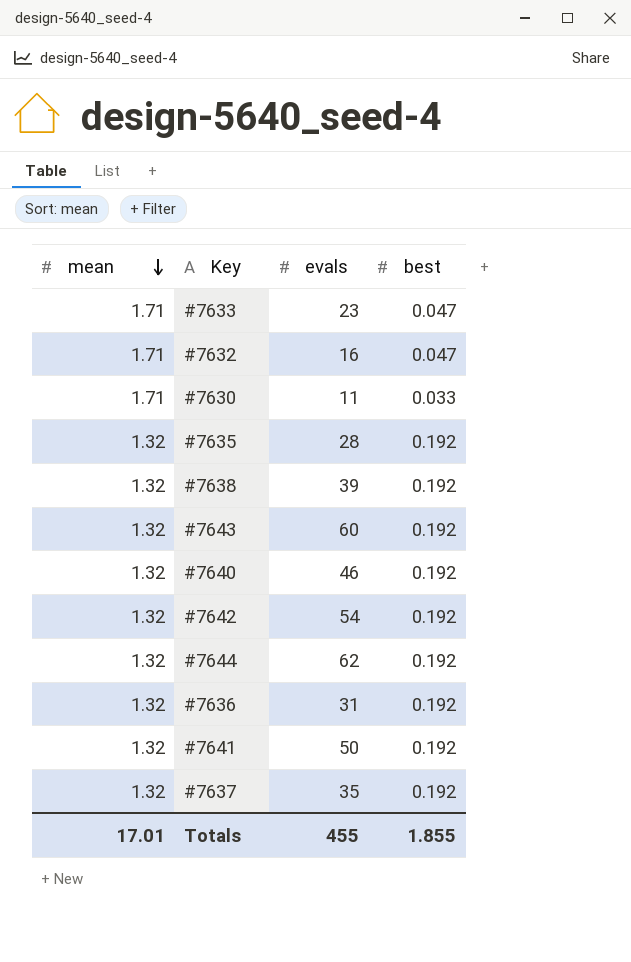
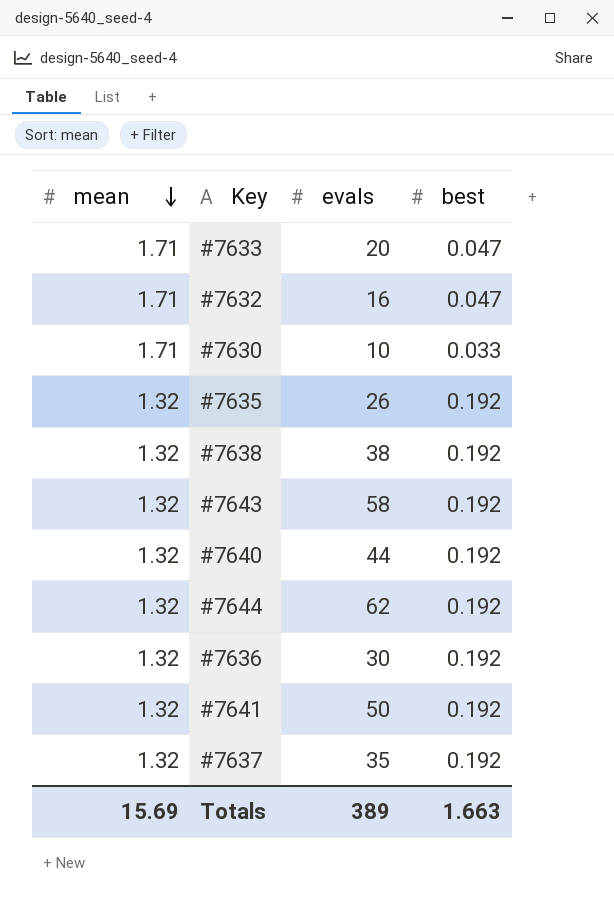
row #7642: 1.32 | 54 | 0.192 -> none
#7633 | evals: 23 -> 20
#7630 | evals: 11 -> 10
#7635 | evals: 28 -> 26
#7638 | evals: 39 -> 38
#7643 | evals: 60 -> 58
#7640 | evals: 46 -> 44
#7636 | evals: 31 -> 30
Totals | mean: 17.01 -> 15.69
Totals | evals: 455 -> 389
Totals | best: 1.855 -> 1.663

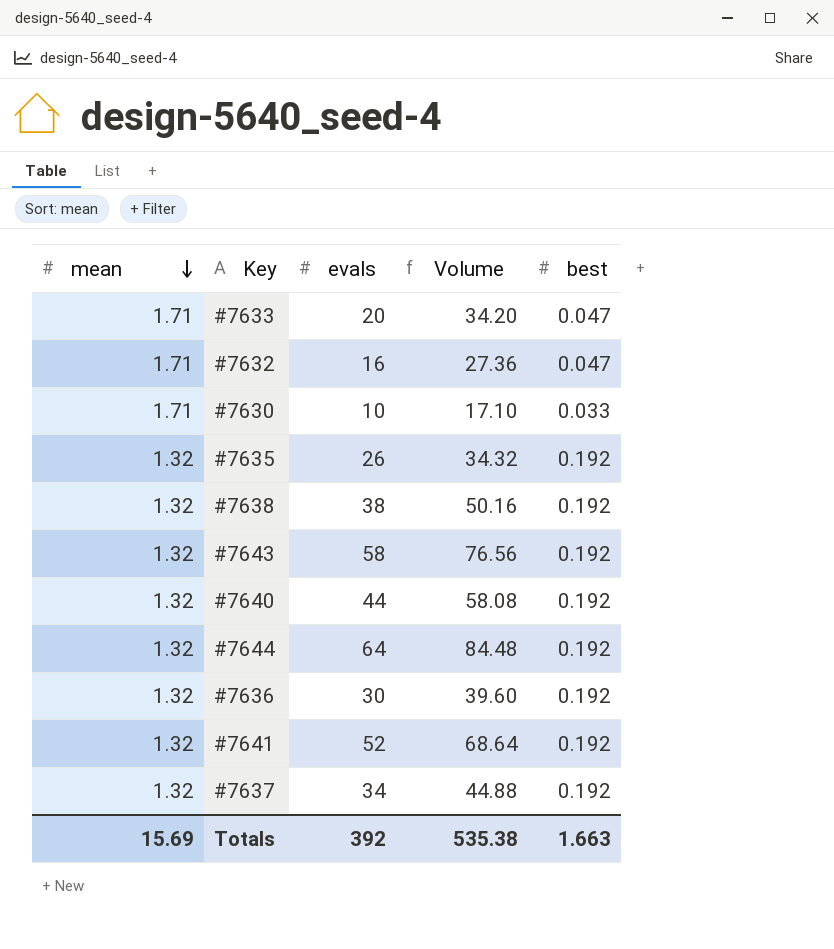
column Volume | formula: none -> [mean] * [evals]
#7644 | evals: 62 -> 64
#7641 | evals: 50 -> 52
#7637 | evals: 35 -> 34
Totals | evals: 389 -> 392

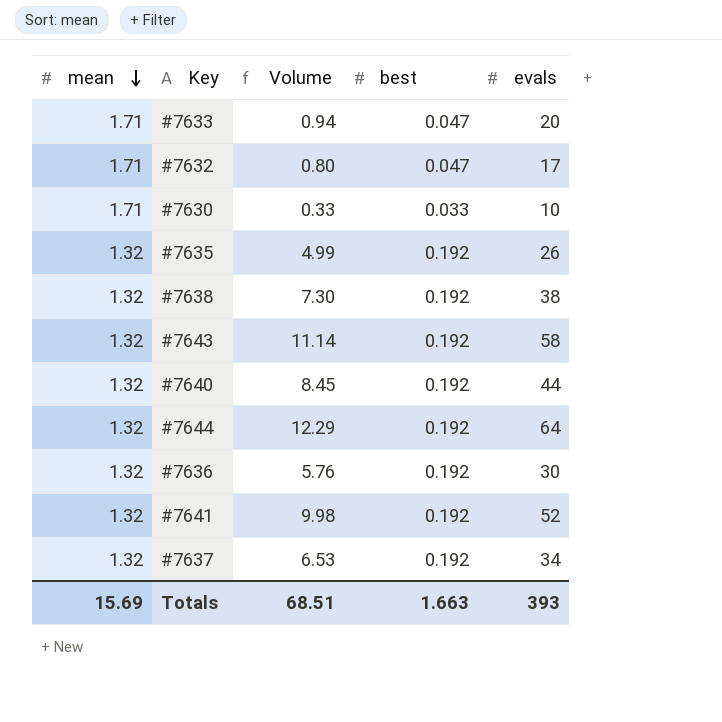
column Volume | formula: [mean] * [evals] -> [best] * [evals]
column evals | position: 3 -> 5
#7632 | evals: 16 -> 17
Totals | Volume: 535.38 -> 68.51
Totals | evals: 392 -> 393

